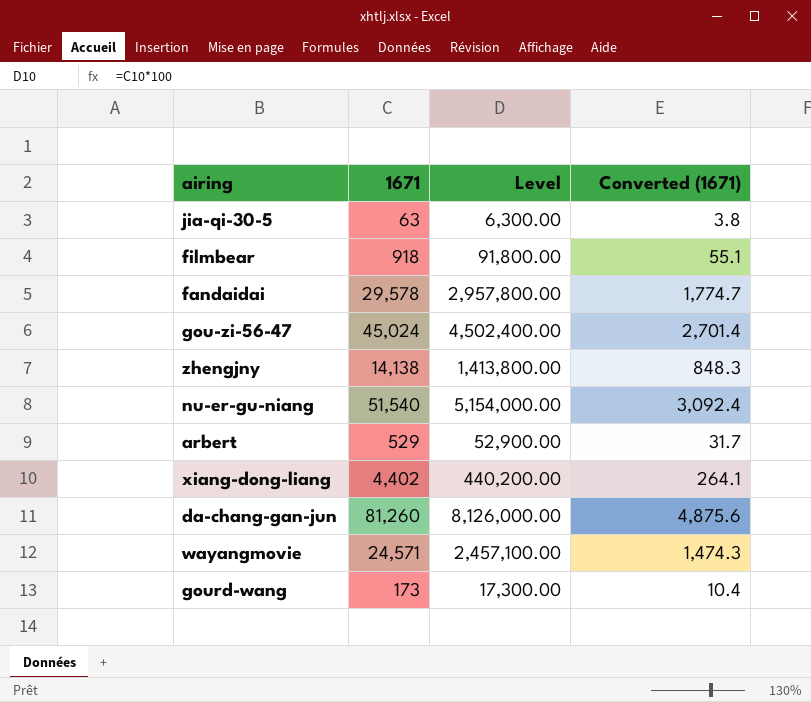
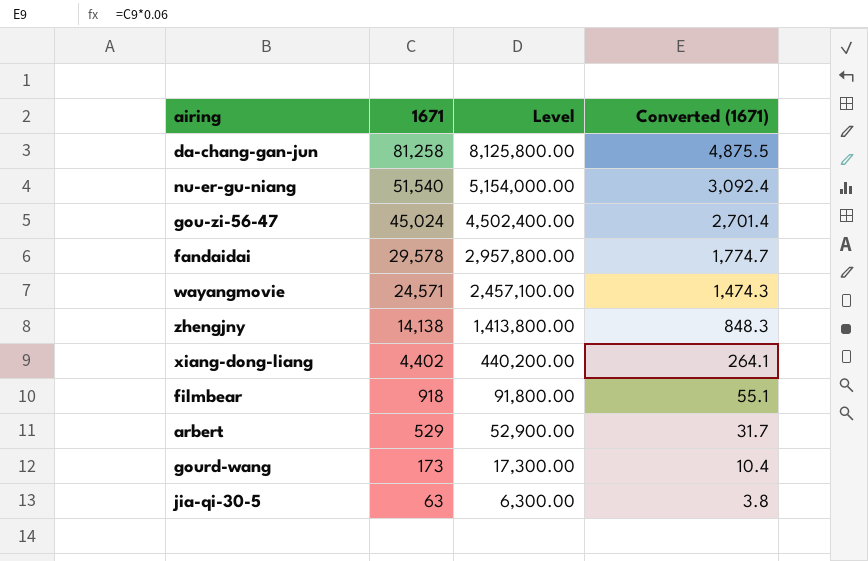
row order: none -> 1671 descending
da-chang-gan-jun | 1671: 81,260 -> 81,258
da-chang-gan-jun | Level: 8,126,000.00 -> 8,125,800.00
da-chang-gan-jun | Converted (1671): 4,875.6 -> 4,875.5

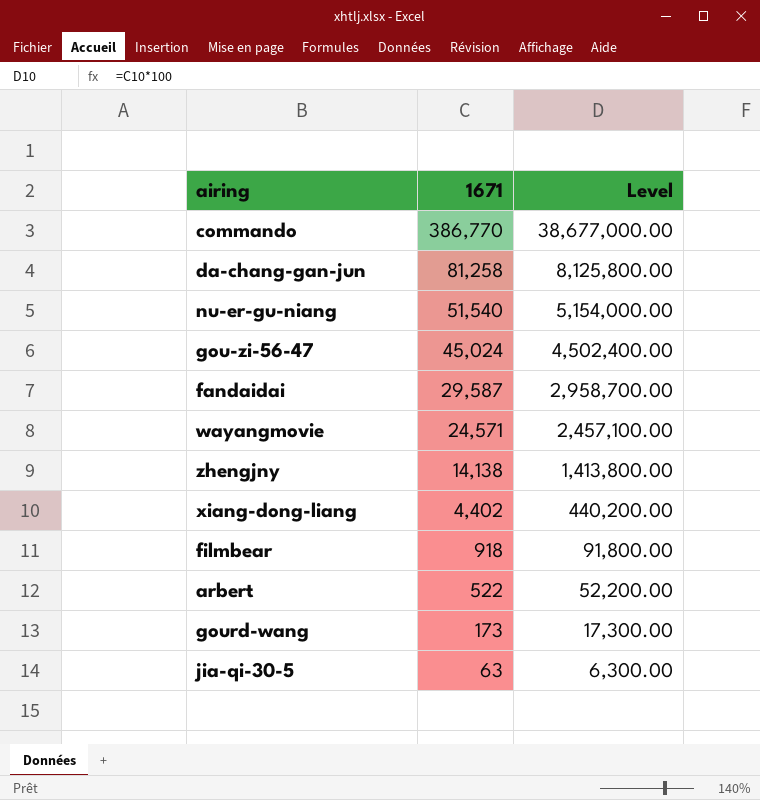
column Converted (1671) | formula: [1671] * 0.06 -> none
row commando: none -> 386,770 | 38,677,000.00
fandaidai | 1671: 29,578 -> 29,587
fandaidai | Level: 2,957,800.00 -> 2,958,700.00
arbert | 1671: 529 -> 522
arbert | Level: 52,900.00 -> 52,200.00

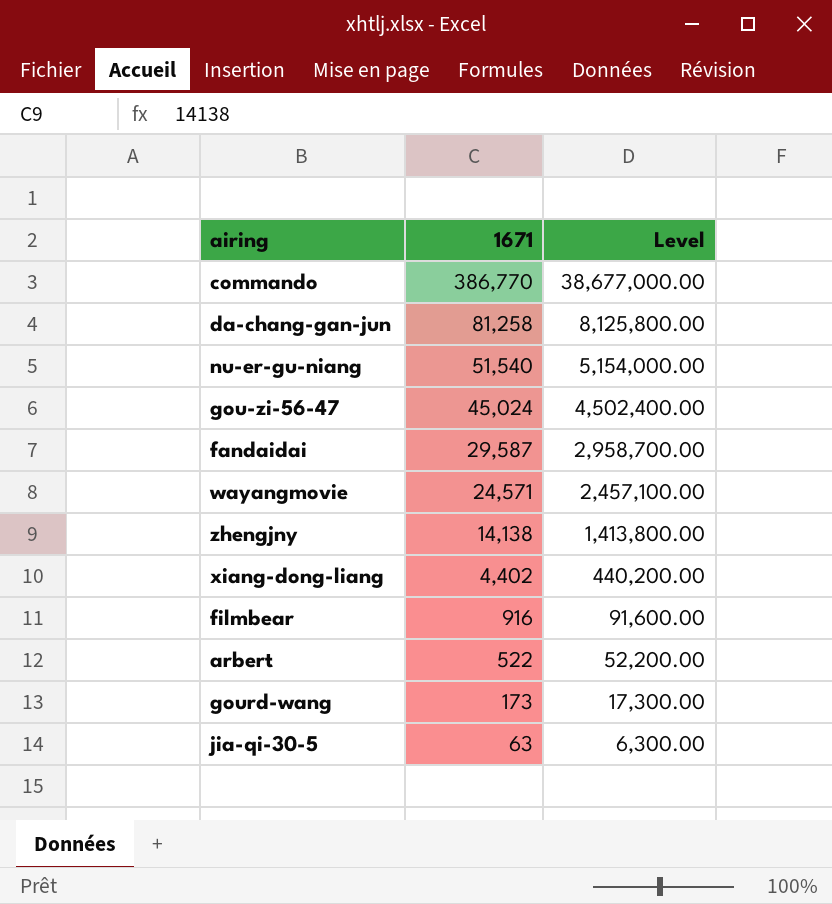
filmbear | 1671: 918 -> 916
filmbear | Level: 91,800.00 -> 91,600.00

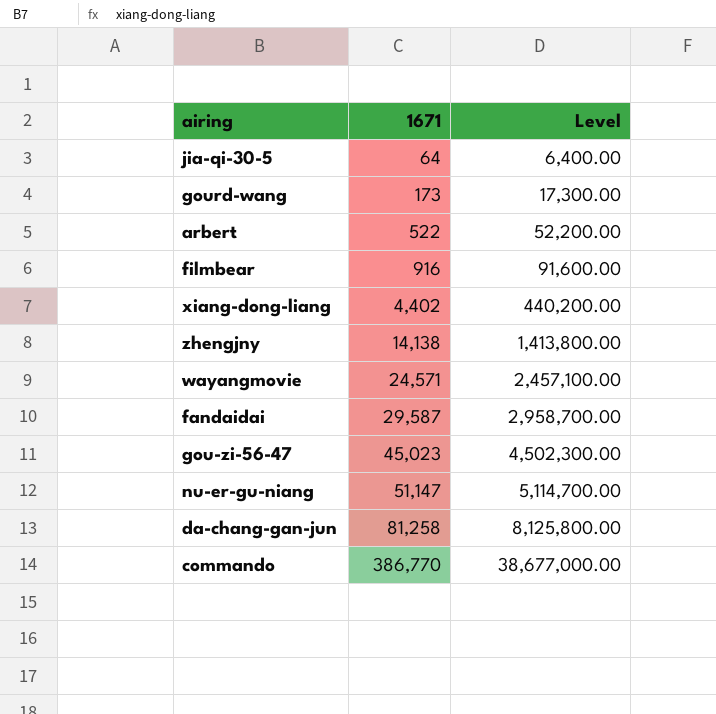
row order: 1671 descending -> 1671 ascending
jia-qi-30-5 | 1671: 63 -> 64
jia-qi-30-5 | Level: 6,300.00 -> 6,400.00
gou-zi-56-47 | 1671: 45,024 -> 45,023
gou-zi-56-47 | Level: 4,502,400.00 -> 4,502,300.00
nu-er-gu-niang | 1671: 51,540 -> 51,147
nu-er-gu-niang | Level: 5,154,000.00 -> 5,114,700.00

